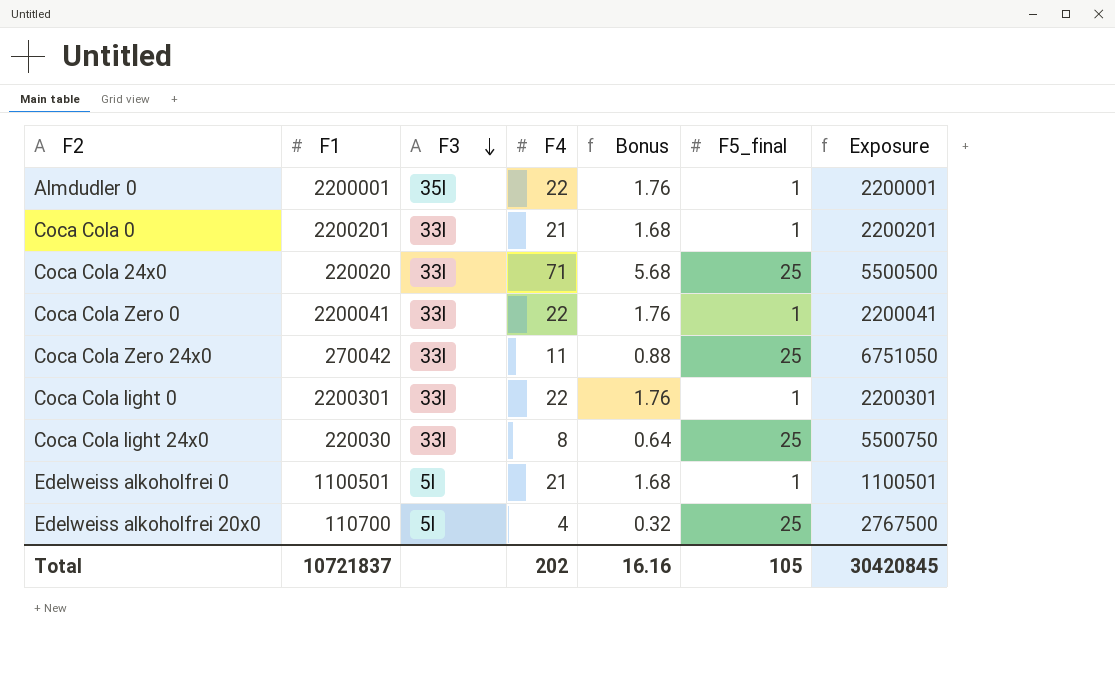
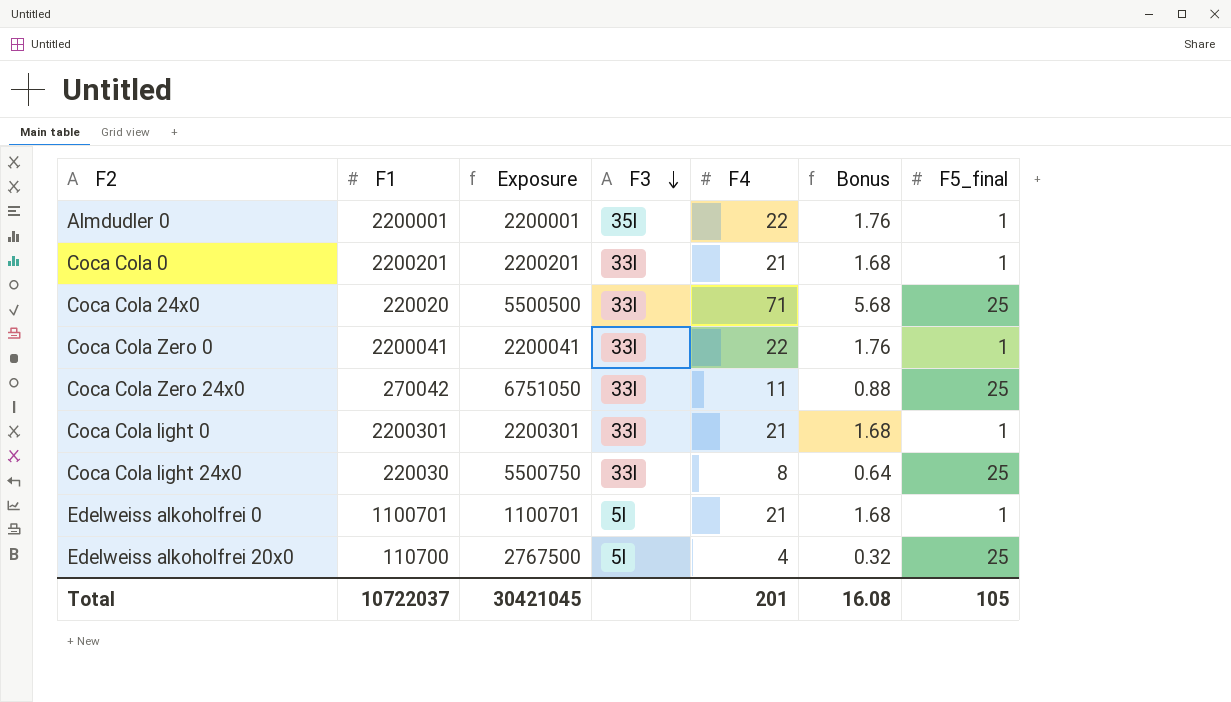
column Exposure | position: 7 -> 3
Coca Cola light 0 | F4: 22 -> 21
Coca Cola light 0 | Bonus: 1.76 -> 1.68
Edelweiss alkoholfrei 0 | F1: 1100501 -> 1100701
Edelweiss alkoholfrei 0 | Exposure: 1100501 -> 1100701
Total | F1: 10721837 -> 10722037
Total | Exposure: 30420845 -> 30421045
Total | F4: 202 -> 201
Total | Bonus: 16.16 -> 16.08

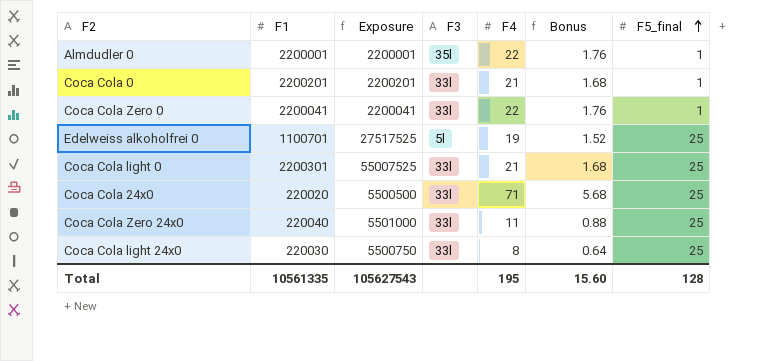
row order: F3 descending -> F5_final ascending
row Edelweiss alkoholfrei 20x0: 110700 | 2767500 | 5l | 4 | 0.32 | 25 -> none
Edelweiss alkoholfrei 0 | Exposure: 1100701 -> 27517525
Edelweiss alkoholfrei 0 | F4: 21 -> 19
Edelweiss alkoholfrei 0 | Bonus: 1.68 -> 1.52
Edelweiss alkoholfrei 0 | F5_final: 1 -> 25
Coca Cola light 0 | Exposure: 2200301 -> 55007525
Coca Cola light 0 | F5_final: 1 -> 25
Coca Cola Zero 24x0 | F1: 270042 -> 220040
Coca Cola Zero 24x0 | Exposure: 6751050 -> 5501000
Total | F1: 10722037 -> 10561335
Total | Exposure: 30421045 -> 105627543
Total | F4: 201 -> 195
Total | Bonus: 16.08 -> 15.60
Total | F5_final: 105 -> 128

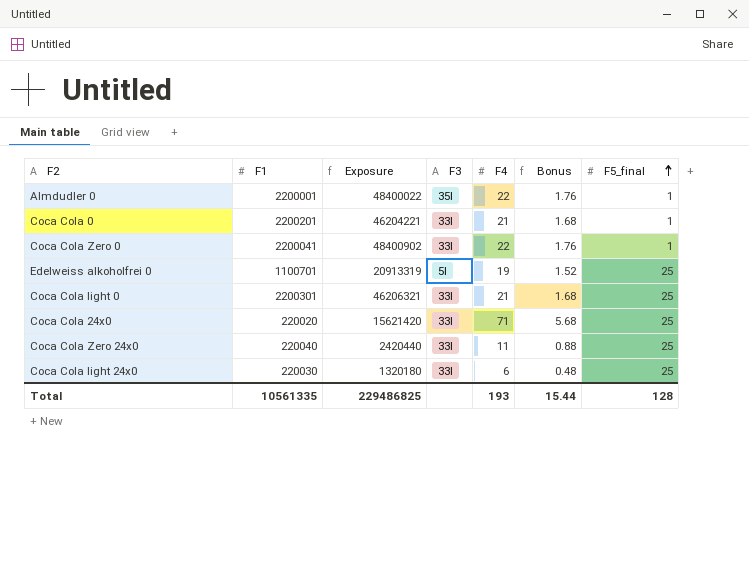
column Exposure | formula: [F1] * [F5_final] -> [F1] * [F4]
Coca Cola light 24x0 | F4: 8 -> 6
Coca Cola light 24x0 | Bonus: 0.64 -> 0.48
Total | Exposure: 105627543 -> 229486825
Total | F4: 195 -> 193
Total | Bonus: 15.60 -> 15.44

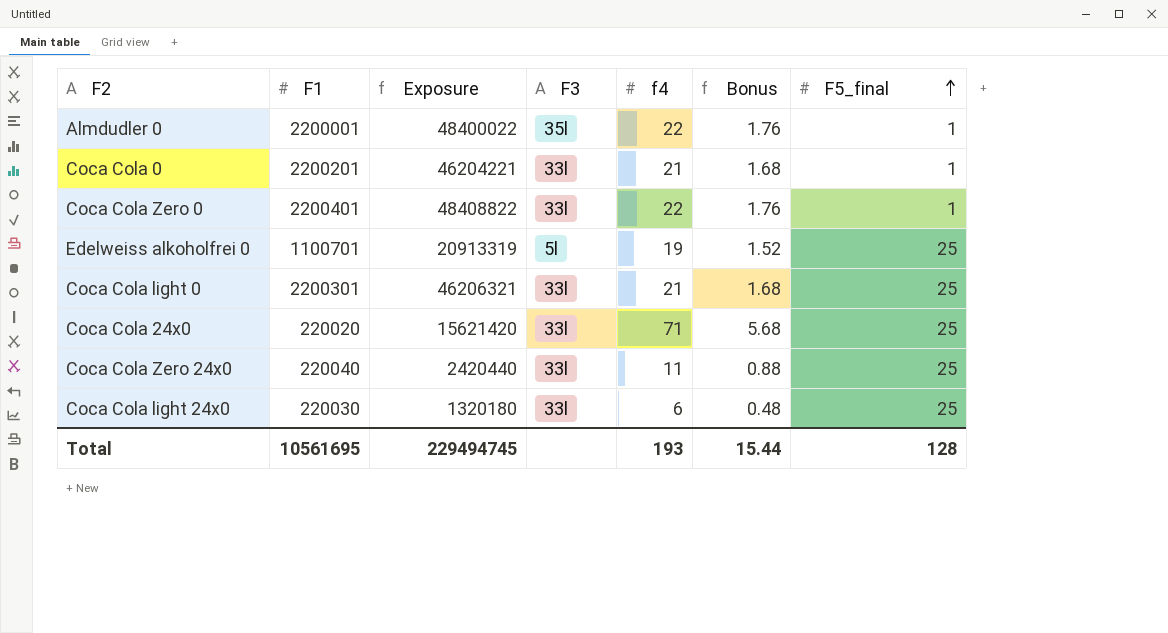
column name: F4 -> f4
Coca Cola Zero 0 | F1: 2200041 -> 2200401
Coca Cola Zero 0 | Exposure: 48400902 -> 48408822
Total | F1: 10561335 -> 10561695
Total | Exposure: 229486825 -> 229494745

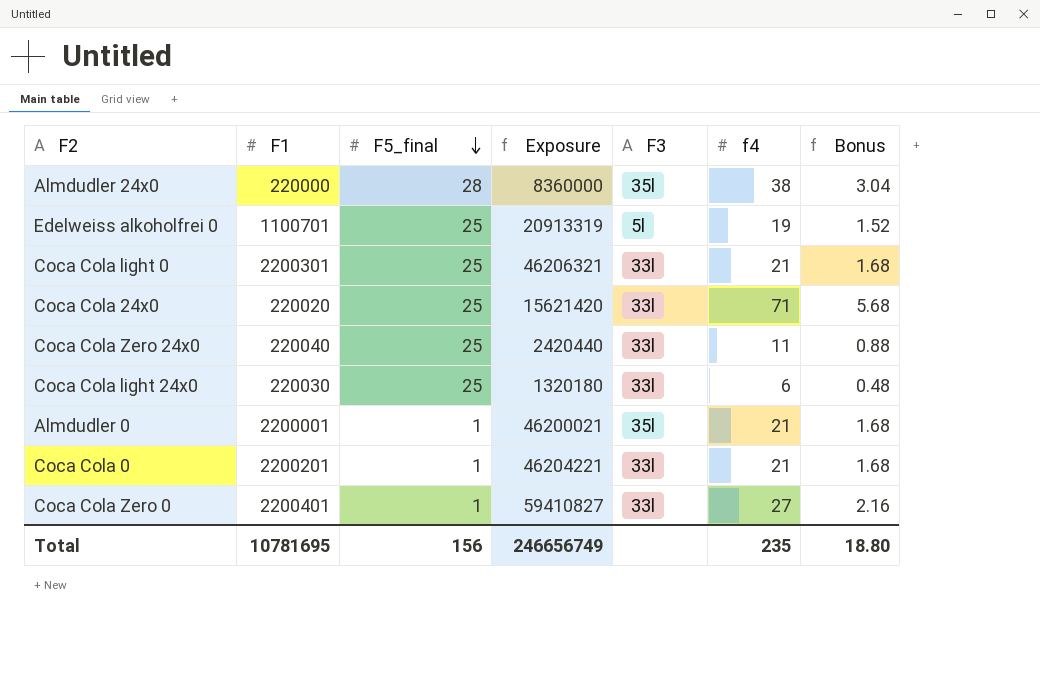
row order: F5_final ascending -> F5_final descending
column F5_final | position: 7 -> 3
row Almdudler 24x0: none -> 220000 | 28 | 8360000 | 35l | 38 | 3.04
Almdudler 0 | Exposure: 48400022 -> 46200021
Almdudler 0 | f4: 22 -> 21
Almdudler 0 | Bonus: 1.76 -> 1.68
Coca Cola Zero 0 | Exposure: 48408822 -> 59410827
Coca Cola Zero 0 | f4: 22 -> 27
Coca Cola Zero 0 | Bonus: 1.76 -> 2.16
Total | F1: 10561695 -> 10781695
Total | F5_final: 128 -> 156
Total | Exposure: 229494745 -> 246656749
Total | f4: 193 -> 235
Total | Bonus: 15.44 -> 18.80

